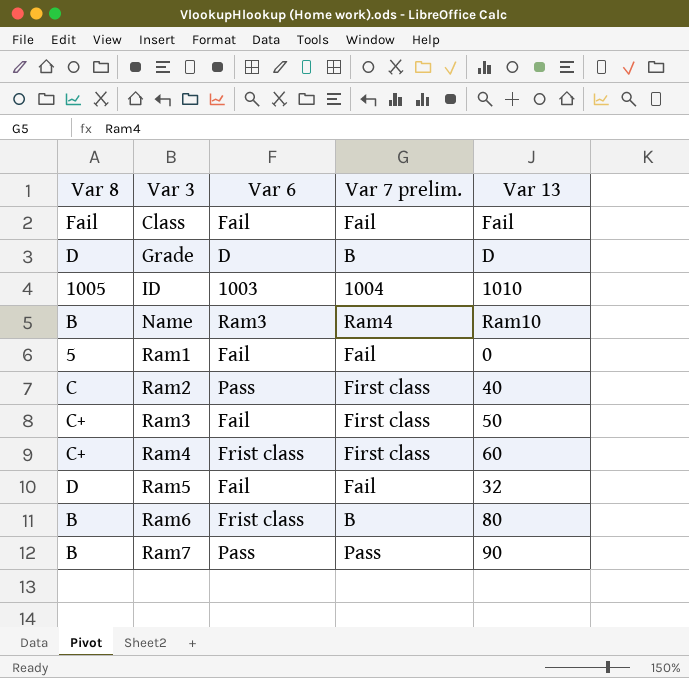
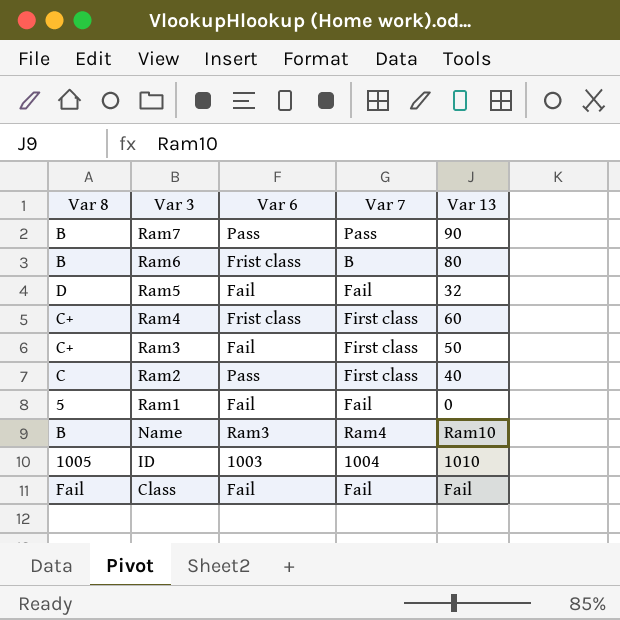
row order: Var 3 ascending -> Var 3 descending
column name: Var 7 prelim. -> Var 7
row Grade: D | D | B | D -> none

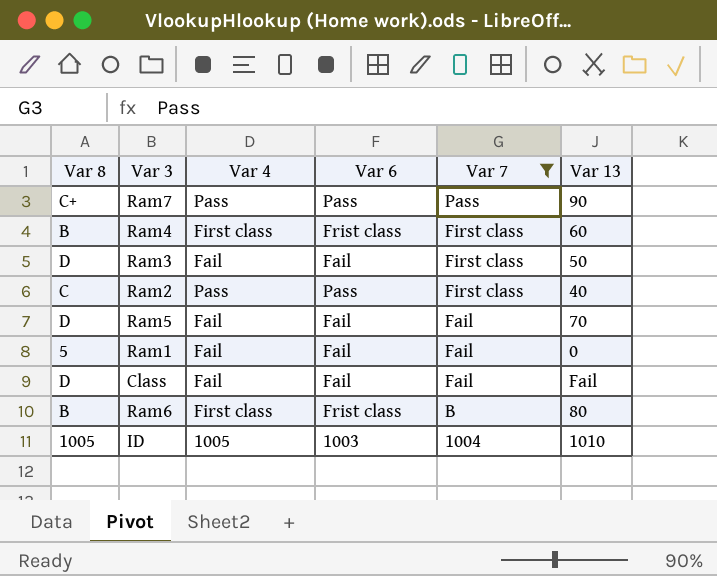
filter: none -> Var 7 != Ram4
row order: Var 3 descending -> Var 7 descending
column Var 4 | position: none -> 3
Ram7 | Var 8: B -> C+
Ram4 | Var 8: C+ -> B
Ram3 | Var 8: C+ -> D
Ram5 | Var 13: 32 -> 70
Class | Var 8: Fail -> D

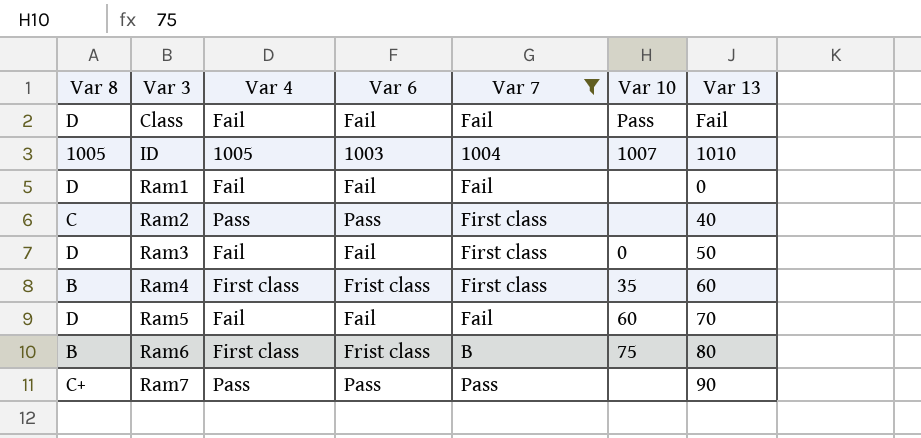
row order: Var 7 descending -> Var 3 ascending
column Var 10 | position: none -> 6
Ram1 | Var 8: 5 -> D

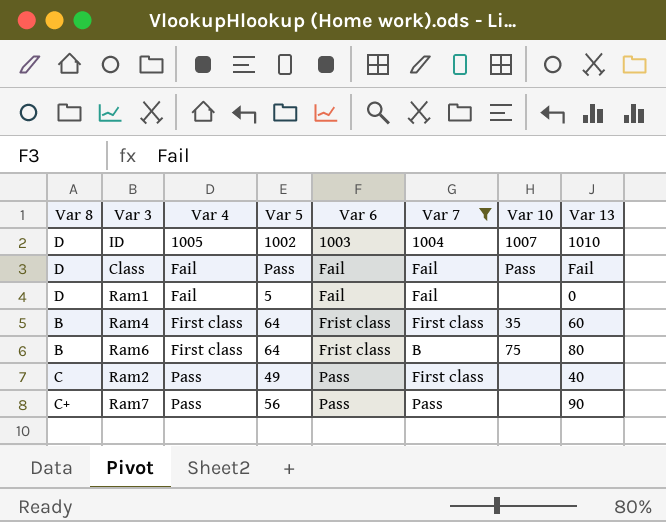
row order: Var 3 ascending -> Var 4 ascending
column Var 5 | position: none -> 4
row Ram3: D | Fail | Fail | First class | 0 | 50 -> none
row Ram5: D | Fail | Fail | Fail | 60 | 70 -> none
ID | Var 8: 1005 -> D

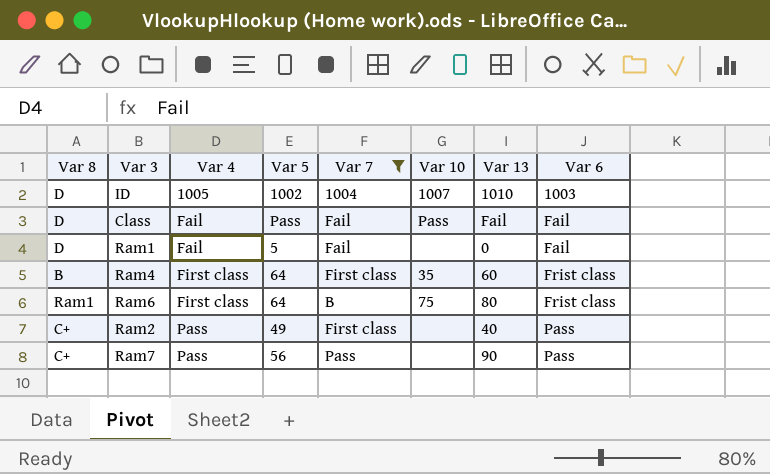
column Var 6 | position: 5 -> 8
Ram6 | Var 8: B -> Ram1
Ram2 | Var 8: C -> C+

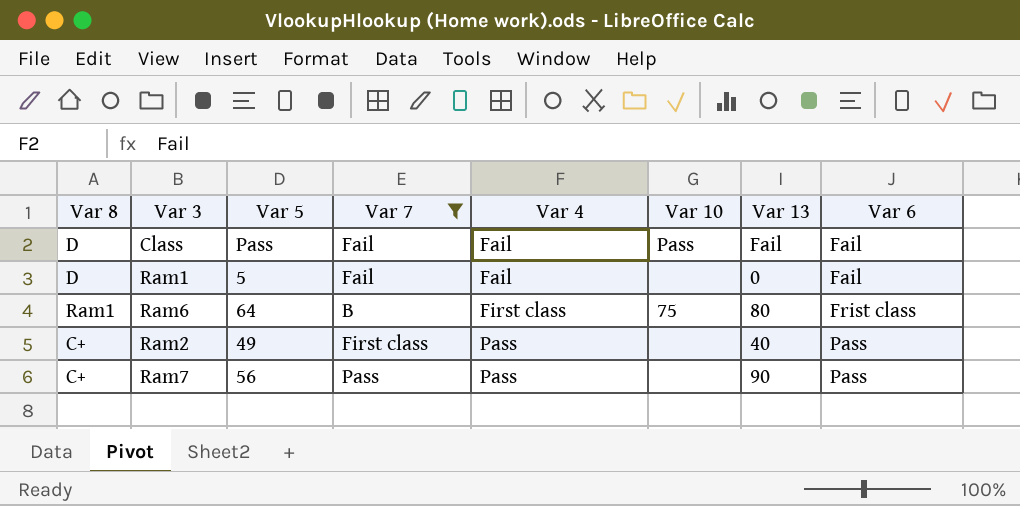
column Var 4 | position: 3 -> 5
row ID: D | 1005 | 1002 | 1004 | 1007 | 1010 | 1003 -> none
row Ram4: B | First class | 64 | First class | 35 | 60 | Frist class -> none

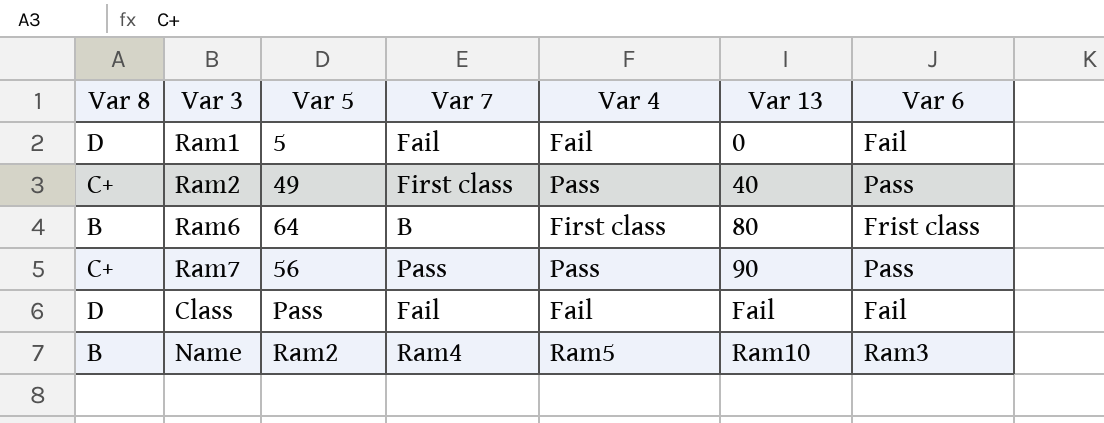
filter: Var 7 != Ram4 -> none
row order: Var 4 ascending -> Var 13 ascending
column Var 10 | position: 6 -> none
Ram6 | Var 8: Ram1 -> B

